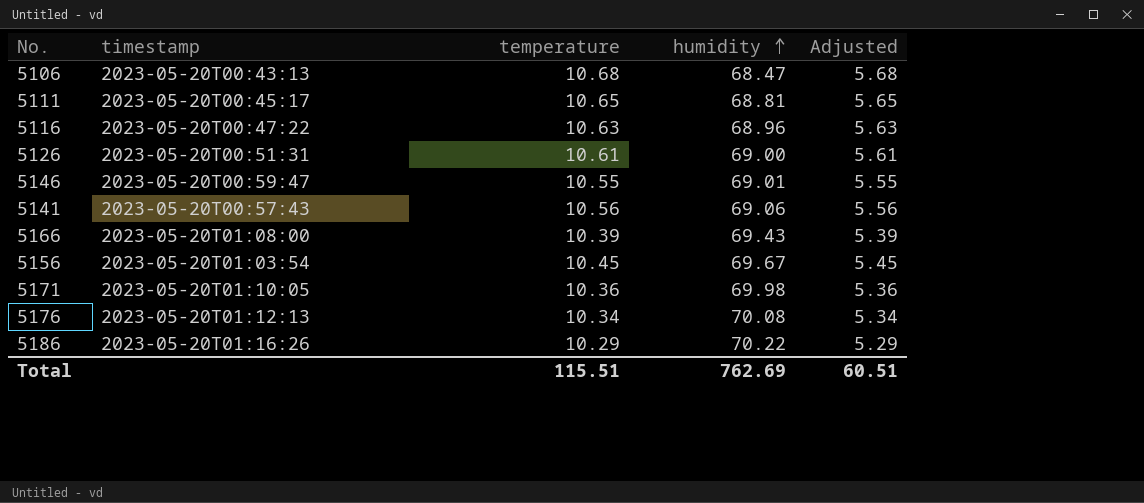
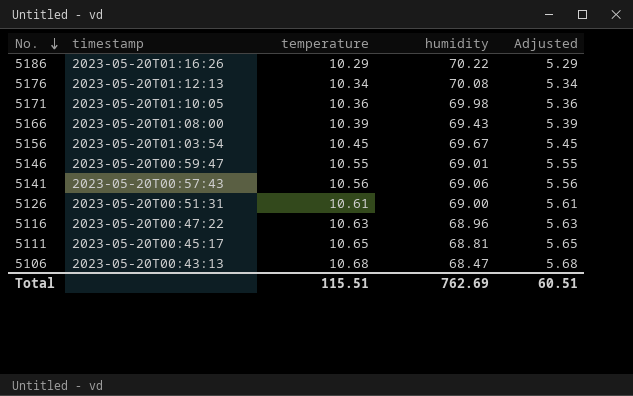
row order: humidity ascending -> No. descending

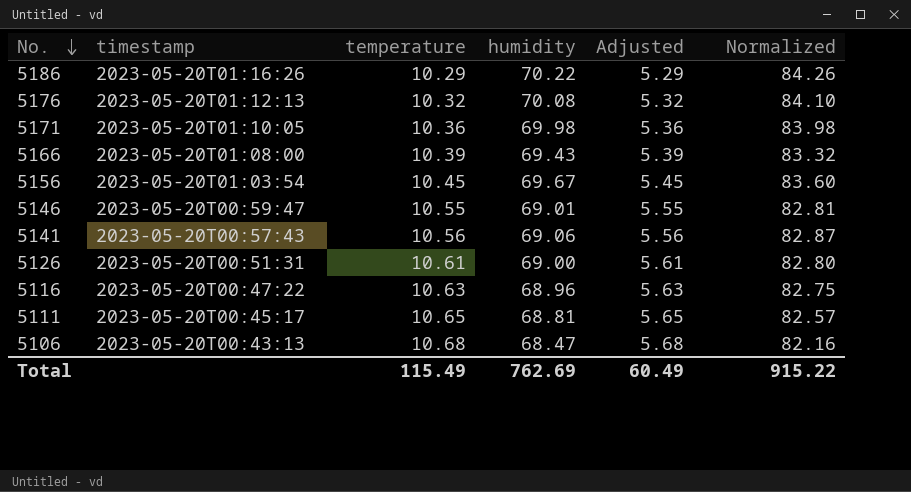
column Normalized | formula: none -> [humidity] * 1.2
5176 | temperature: 10.34 -> 10.32
5176 | Adjusted: 5.34 -> 5.32
Total | temperature: 115.51 -> 115.49
Total | Adjusted: 60.51 -> 60.49

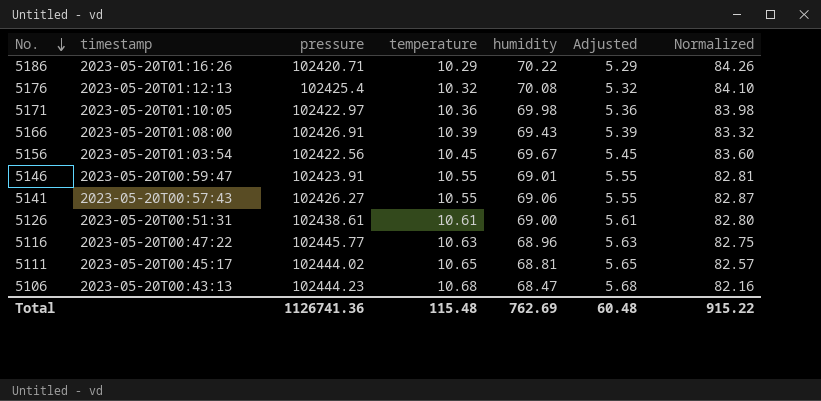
column pressure | position: none -> 3
5141 | temperature: 10.56 -> 10.55
5141 | Adjusted: 5.56 -> 5.55
Total | temperature: 115.49 -> 115.48
Total | Adjusted: 60.49 -> 60.48

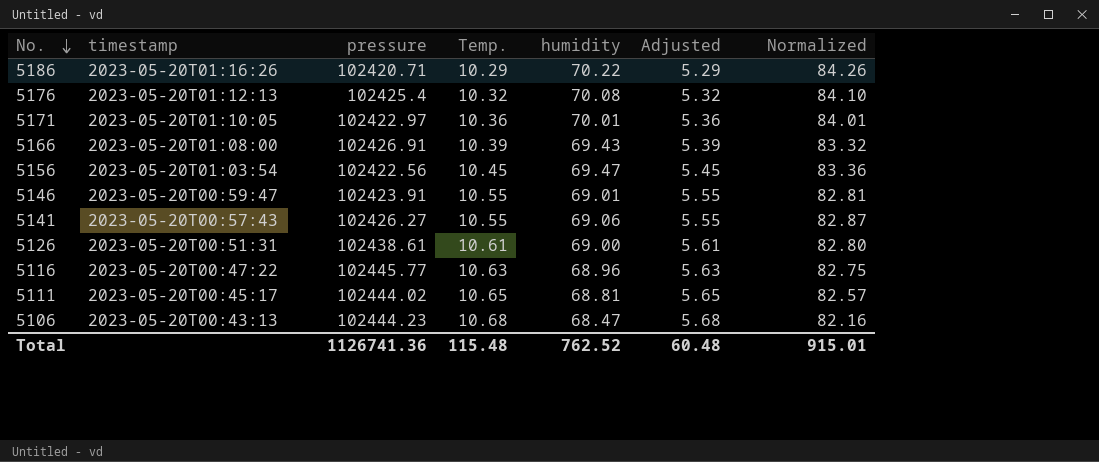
column name: temperature -> Temp.
5171 | humidity: 69.98 -> 70.01
5171 | Normalized: 83.98 -> 84.01
5156 | humidity: 69.67 -> 69.47
5156 | Normalized: 83.60 -> 83.36
Total | humidity: 762.69 -> 762.52
Total | Normalized: 915.22 -> 915.01

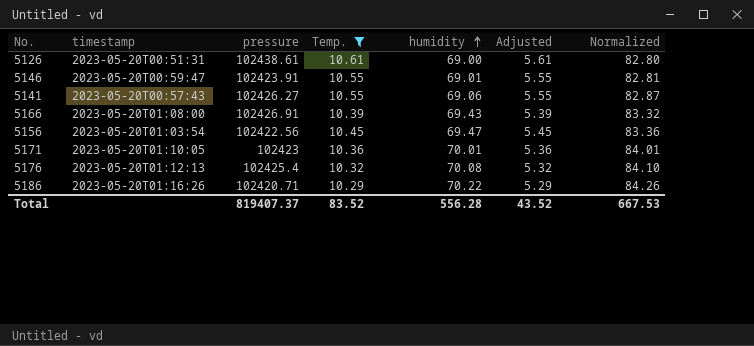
filter: none -> Temp. <= 10.61
row order: No. descending -> humidity ascending
5171 | pressure: 102422.97 -> 102423
Total | pressure: 1126741.36 -> 819407.37
Total | Temp.: 115.48 -> 83.52
Total | humidity: 762.52 -> 556.28
Total | Adjusted: 60.48 -> 43.52
Total | Normalized: 915.01 -> 667.53

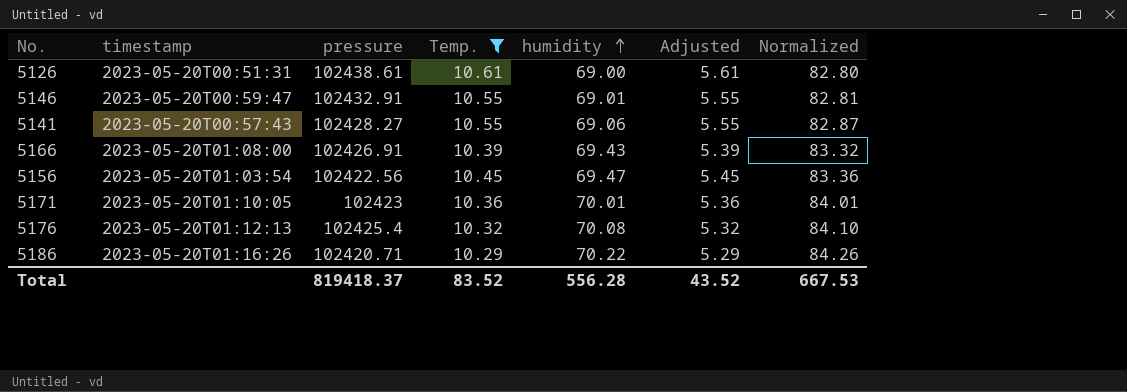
5146 | pressure: 102423.91 -> 102432.91
5141 | pressure: 102426.27 -> 102428.27
Total | pressure: 819407.37 -> 819418.37

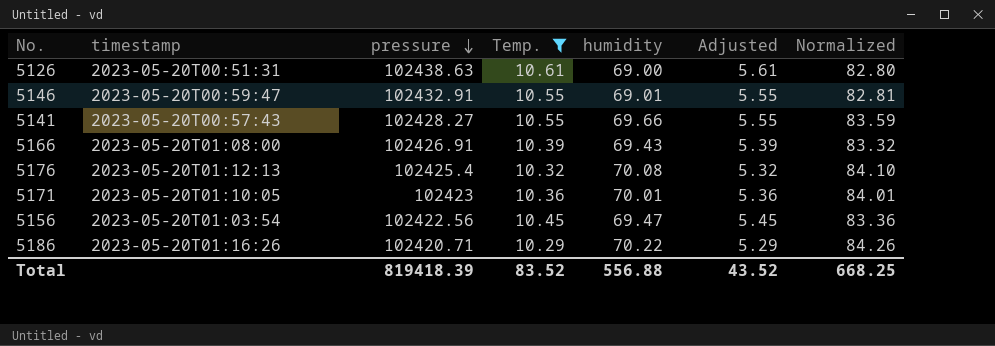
row order: humidity ascending -> pressure descending
5126 | pressure: 102438.61 -> 102438.63
5141 | humidity: 69.06 -> 69.66
5141 | Normalized: 82.87 -> 83.59
Total | pressure: 819418.37 -> 819418.39
Total | humidity: 556.28 -> 556.88
Total | Normalized: 667.53 -> 668.25

